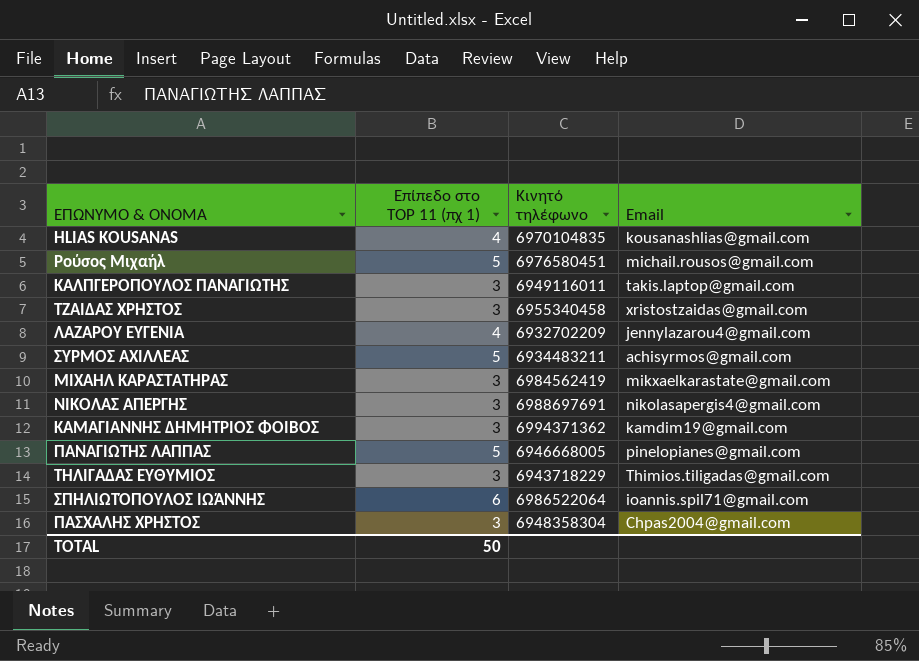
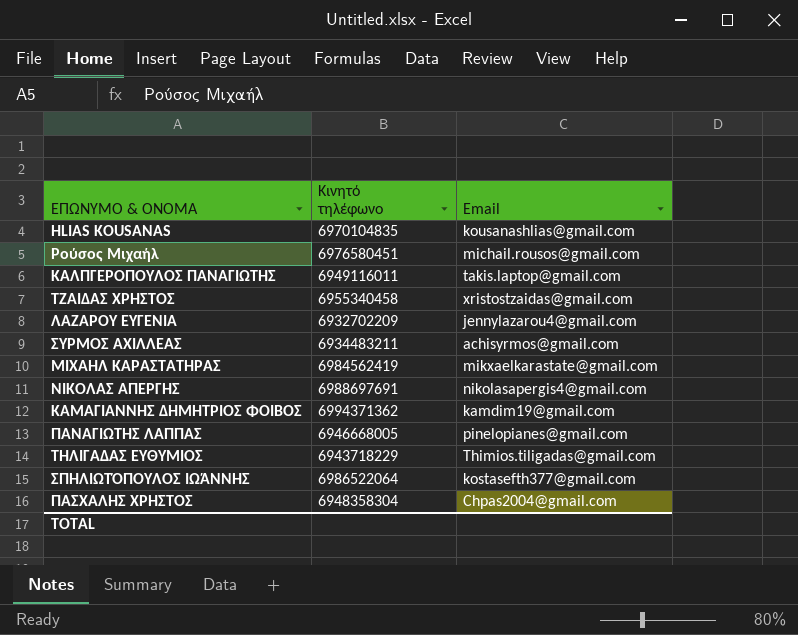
column Επίπεδο στο ΤΟΡ 11 (πχ 1) | position: 2 -> none
ΣΠΗΛΙΩΤΌΠΟΥΛΟΣ ΙΩΆΝΝΗΣ | Email: ioannis.spil71@gmail.com -> kostasefth377@gmail.com

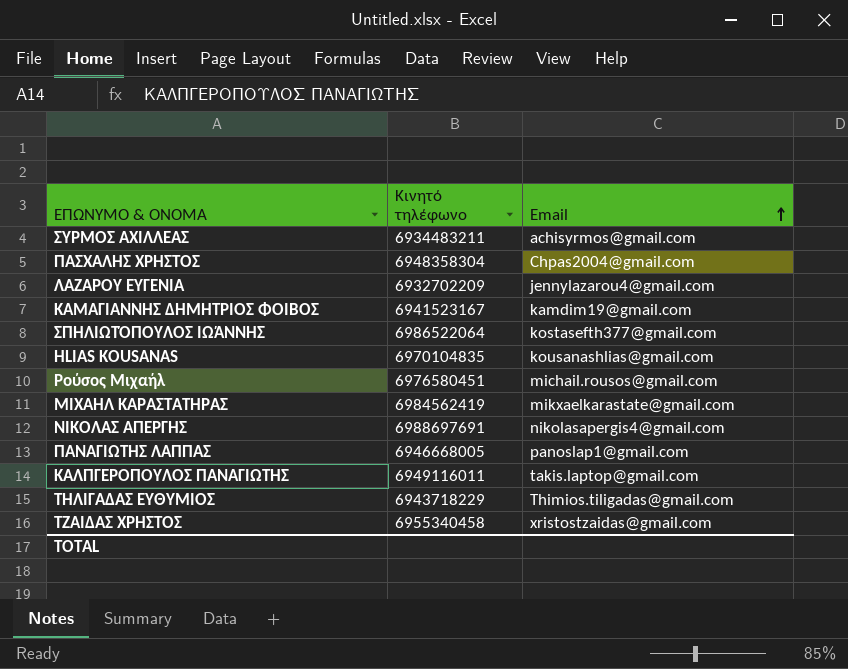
row order: none -> Email ascending
ΚΑΜΑΓΙΑΝΝΗΣ ΔΗΜΗΤΡΙΟΣ ΦΟΙΒΟΣ | Κινητό τηλέφωνο: 6994371362 -> 6941523167
ΠΑΝΑΓΙΩΤΗΣ ΛΑΠΠΑΣ | Email: pinelopianes@gmail.com -> panoslap1@gmail.com

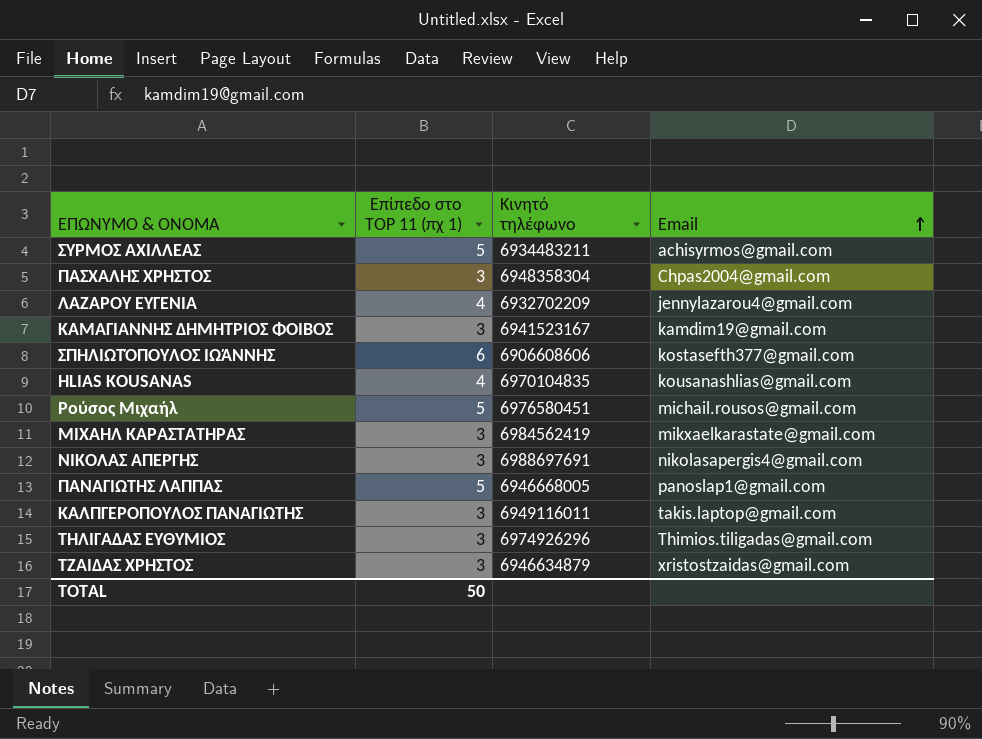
column Επίπεδο στο ΤΟΡ 11 (πχ 1) | position: none -> 2
ΣΠΗΛΙΩΤΌΠΟΥΛΟΣ ΙΩΆΝΝΗΣ | Κινητό τηλέφωνο: 6986522064 -> 6906608606
ΤΗΛΙΓΑΔΑΣ ΕΥΘΥΜΙΟΣ | Κινητό τηλέφωνο: 6943718229 -> 6974926296
ΤΖΑΙΔΑΣ ΧΡΗΣΤΟΣ | Κινητό τηλέφωνο: 6955340458 -> 6946634879

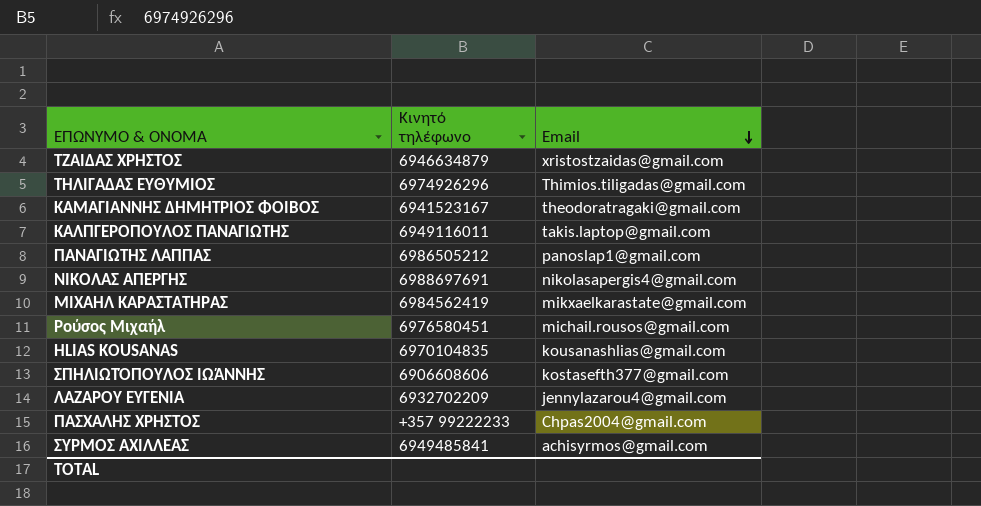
row order: Email ascending -> Email descending
column Επίπεδο στο ΤΟΡ 11 (πχ 1) | position: 2 -> none
ΚΑΜΑΓΙΑΝΝΗΣ ΔΗΜΗΤΡΙΟΣ ΦΟΙΒΟΣ | Email: kamdim19@gmail.com -> theodoratragaki@gmail.com
ΠΑΝΑΓΙΩΤΗΣ ΛΑΠΠΑΣ | Κινητό τηλέφωνο: 6946668005 -> 6986505212
ΠΑΣΧΑΛΗΣ ΧΡΗΣΤΟΣ | Κινητό τηλέφωνο: 6948358304 -> +357 99222233
ΣΥΡΜΟΣ ΑΧΙΛΛΕΑΣ | Κινητό τηλέφωνο: 6934483211 -> 6949485841

